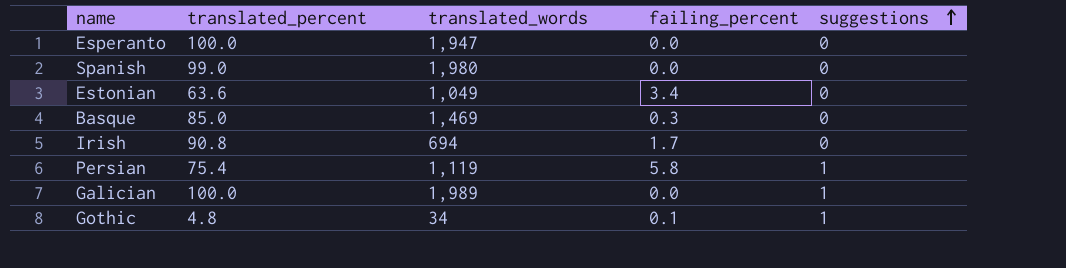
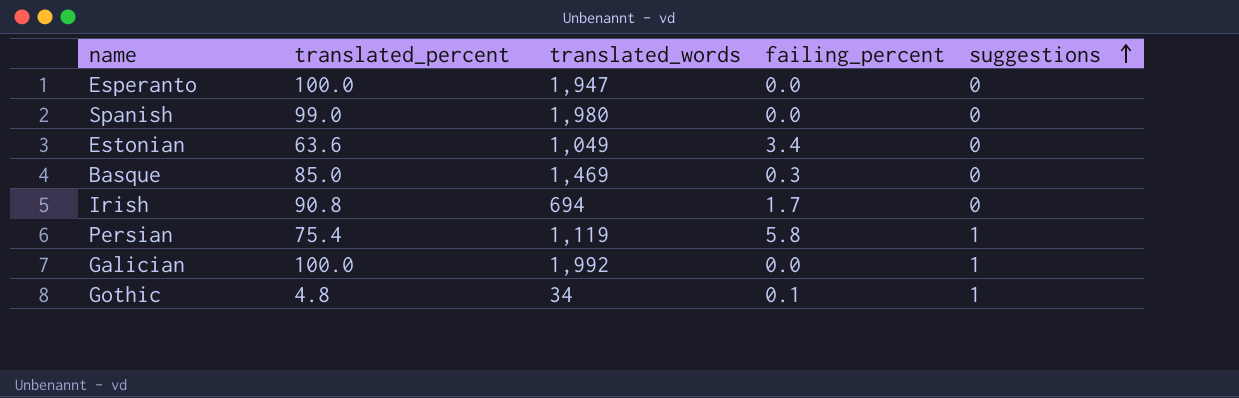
Galician | translated_words: 1,989 -> 1,992

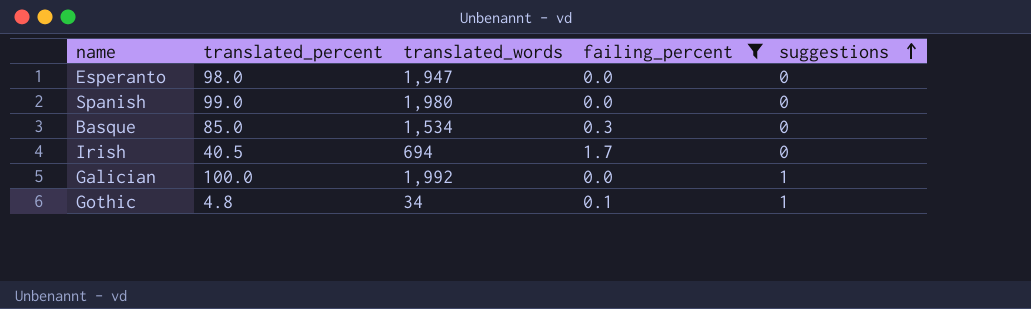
filter: none -> failing_percent <= 1.7
Esperanto | translated_percent: 100.0 -> 98.0
Basque | translated_words: 1,469 -> 1,534
Irish | translated_percent: 90.8 -> 40.5

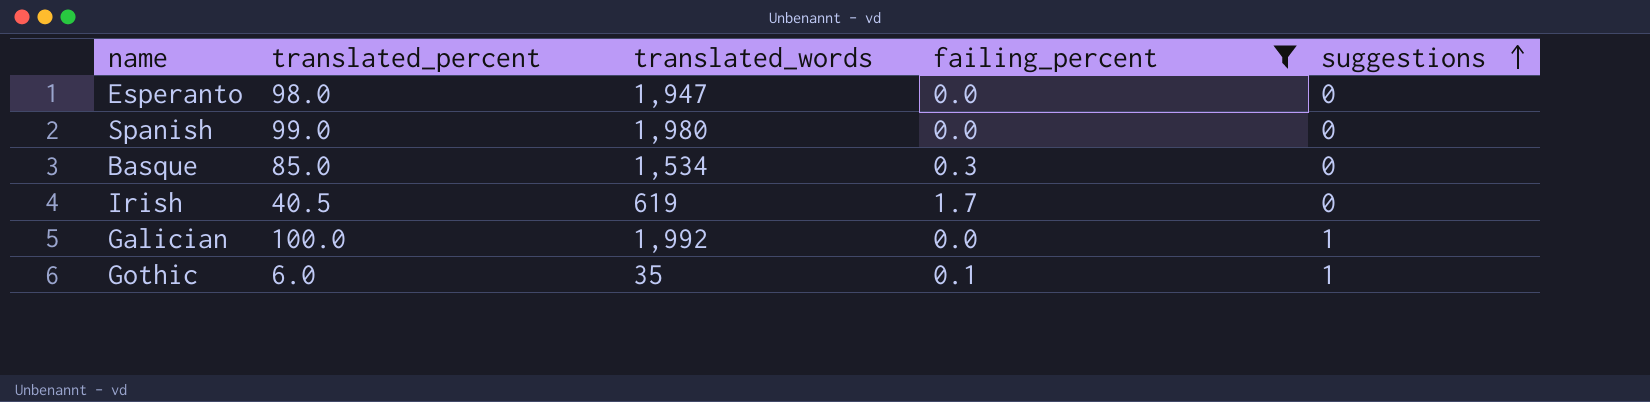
Irish | translated_words: 694 -> 619
Gothic | translated_percent: 4.8 -> 6.0
Gothic | translated_words: 34 -> 35

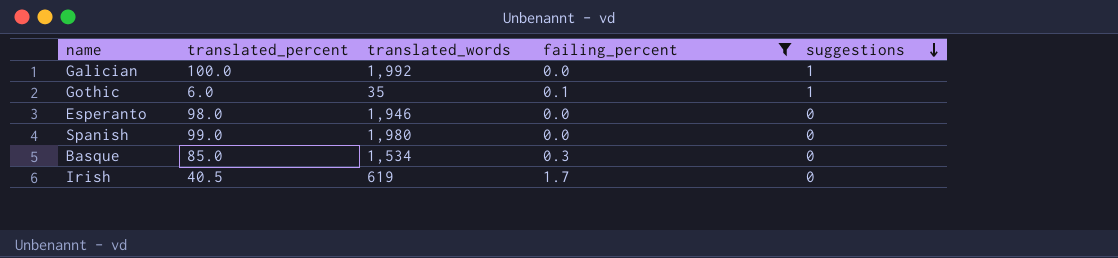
row order: suggestions ascending -> suggestions descending
Esperanto | translated_words: 1,947 -> 1,946

